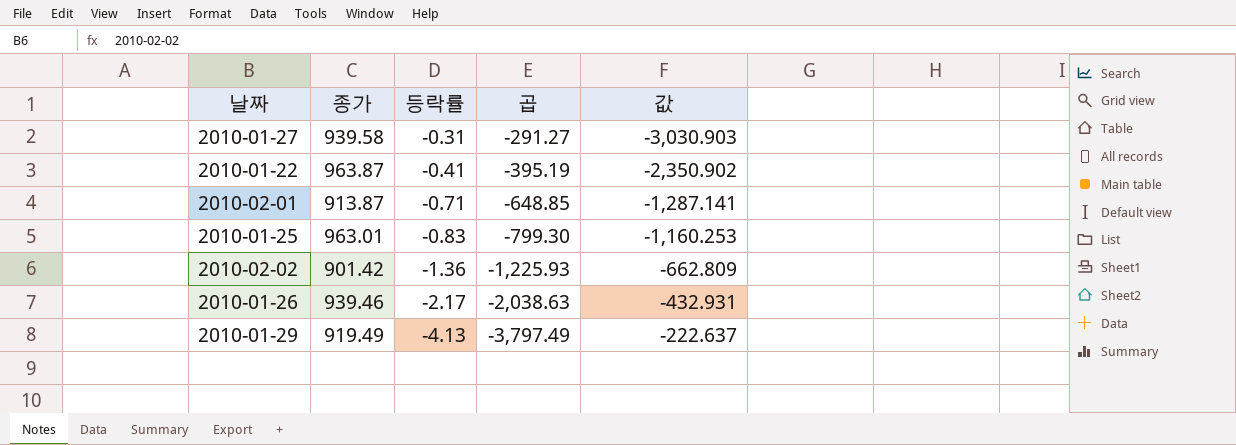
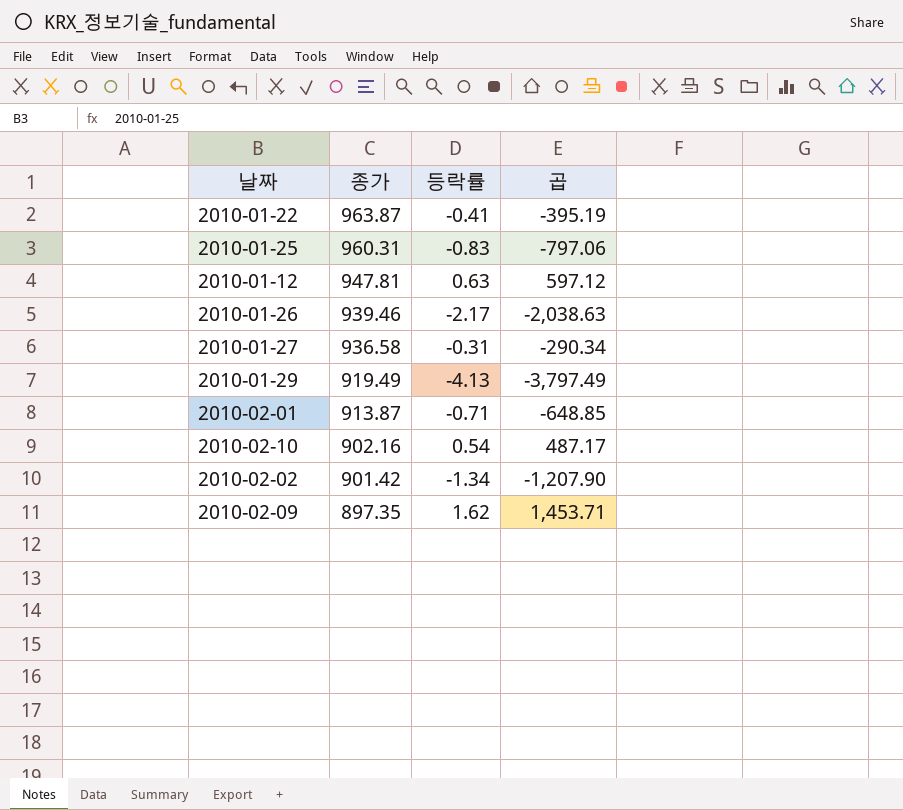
row order: 등락률 descending -> 종가 descending
column 값 | formula: [종가] / [등락률] -> none
2010-01-25 | 종가: 963.01 -> 960.31
2010-01-25 | 곱: -799.30 -> -797.06
row 2010-01-12: none -> 947.81 | 0.63 | 597.12
2010-01-27 | 종가: 939.58 -> 936.58
2010-01-27 | 곱: -291.27 -> -290.34
row 2010-02-10: none -> 902.16 | 0.54 | 487.17
2010-02-02 | 등락률: -1.36 -> -1.34
2010-02-02 | 곱: -1,225.93 -> -1,207.90
row 2010-02-09: none -> 897.35 | 1.62 | 1,453.71

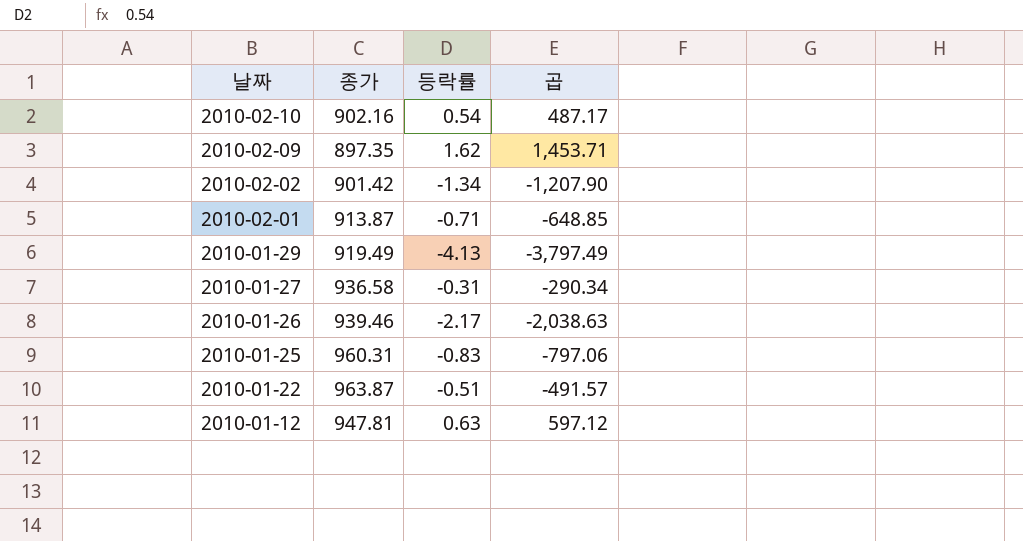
row order: 종가 descending -> 날짜 descending
2010-01-22 | 등락률: -0.41 -> -0.51
2010-01-22 | 곱: -395.19 -> -491.57

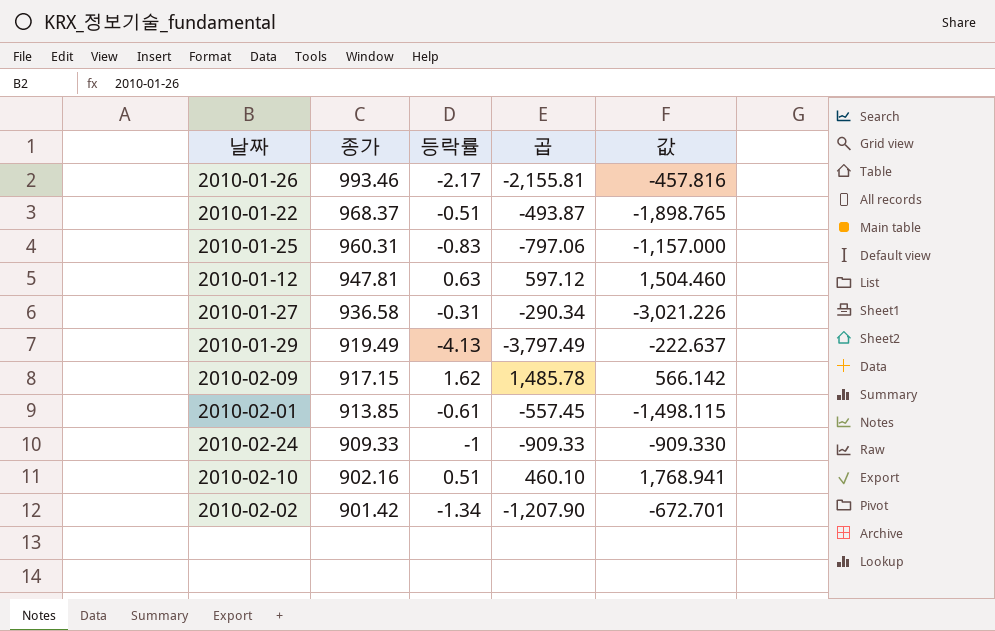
row order: 날짜 descending -> 종가 descending
column 값 | formula: none -> [종가] / [등락률]
2010-01-26 | 종가: 939.46 -> 993.46
2010-01-26 | 곱: -2,038.63 -> -2,155.81
2010-01-22 | 종가: 963.87 -> 968.37
2010-01-22 | 곱: -491.57 -> -493.87
2010-02-09 | 종가: 897.35 -> 917.15
2010-02-09 | 곱: 1,453.71 -> 1,485.78
2010-02-01 | 종가: 913.87 -> 913.85
2010-02-01 | 등락률: -0.71 -> -0.61
2010-02-01 | 곱: -648.85 -> -557.45
row 2010-02-24: none -> 909.33 | -1 | -909.33 | -909.330
2010-02-10 | 등락률: 0.54 -> 0.51
2010-02-10 | 곱: 487.17 -> 460.10

